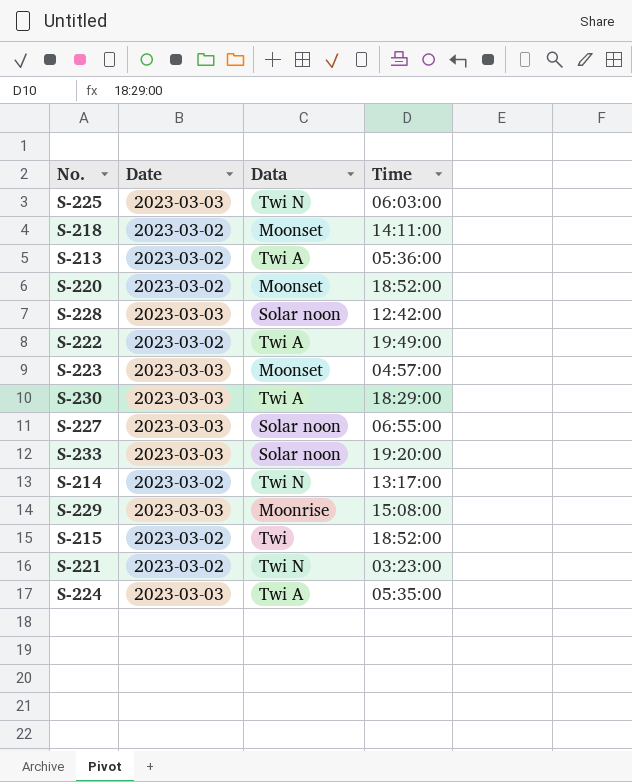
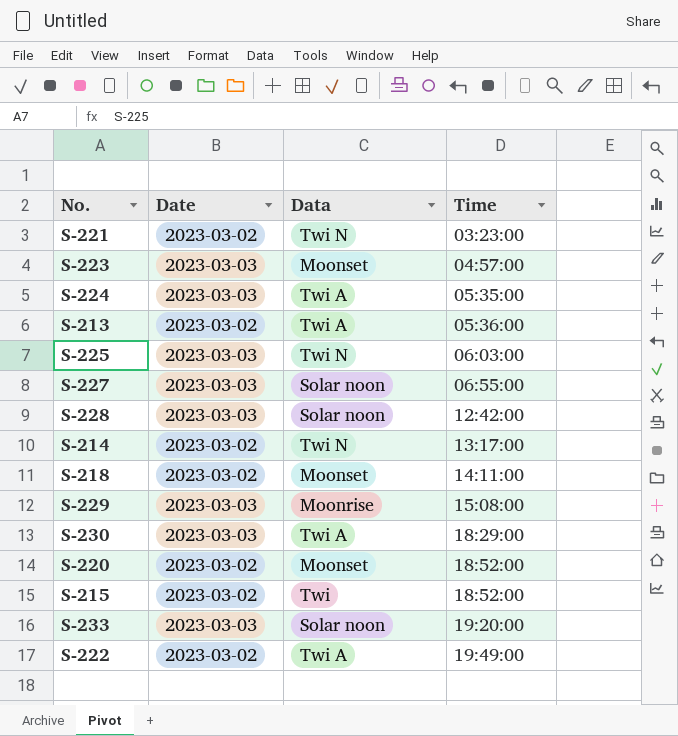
row order: none -> Time ascending

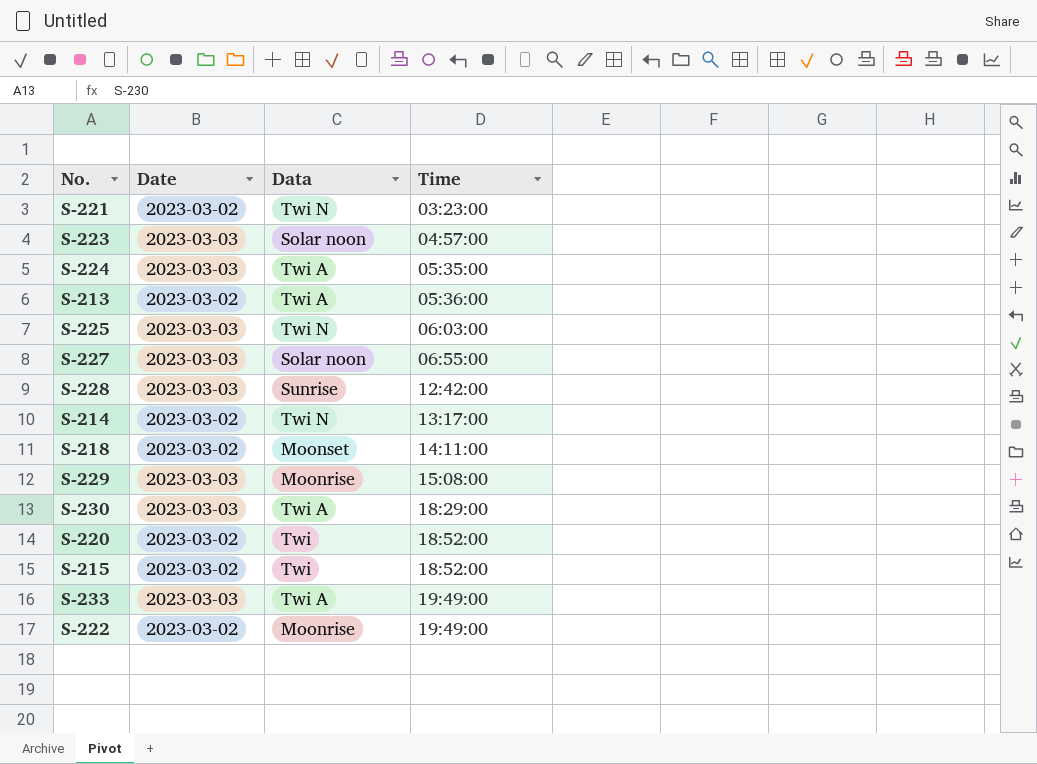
S-223 | Data: Moonset -> Solar noon
S-228 | Data: Solar noon -> Sunrise
S-220 | Data: Moonset -> Twi
S-233 | Data: Solar noon -> Twi A
S-233 | Time: 19:20:00 -> 19:49:00
S-222 | Data: Twi A -> Moonrise

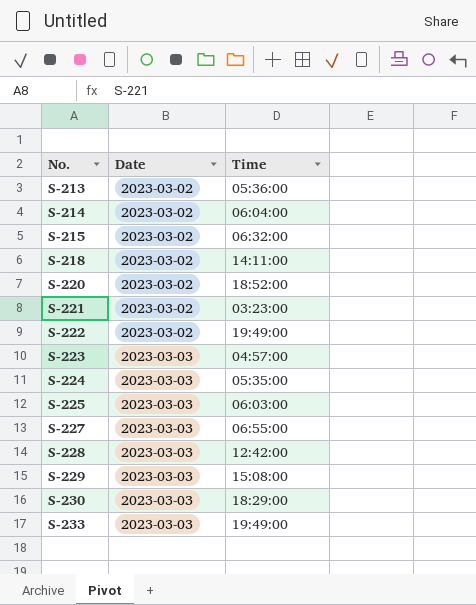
row order: Time ascending -> No. ascending
column Data | position: 3 -> none
S-214 | Time: 13:17:00 -> 06:04:00
S-215 | Time: 18:52:00 -> 06:32:00

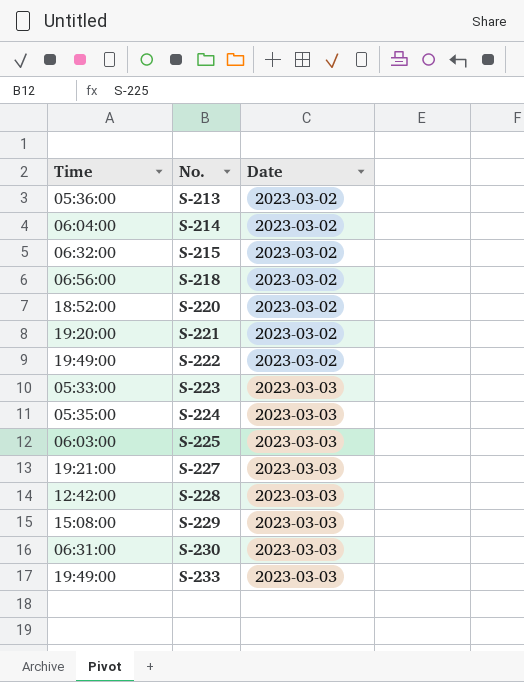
column Time | position: 3 -> 1
S-218 | Time: 14:11:00 -> 06:56:00
S-221 | Time: 03:23:00 -> 19:20:00
S-223 | Time: 04:57:00 -> 05:33:00
S-227 | Time: 06:55:00 -> 19:21:00
S-230 | Time: 18:29:00 -> 06:31:00

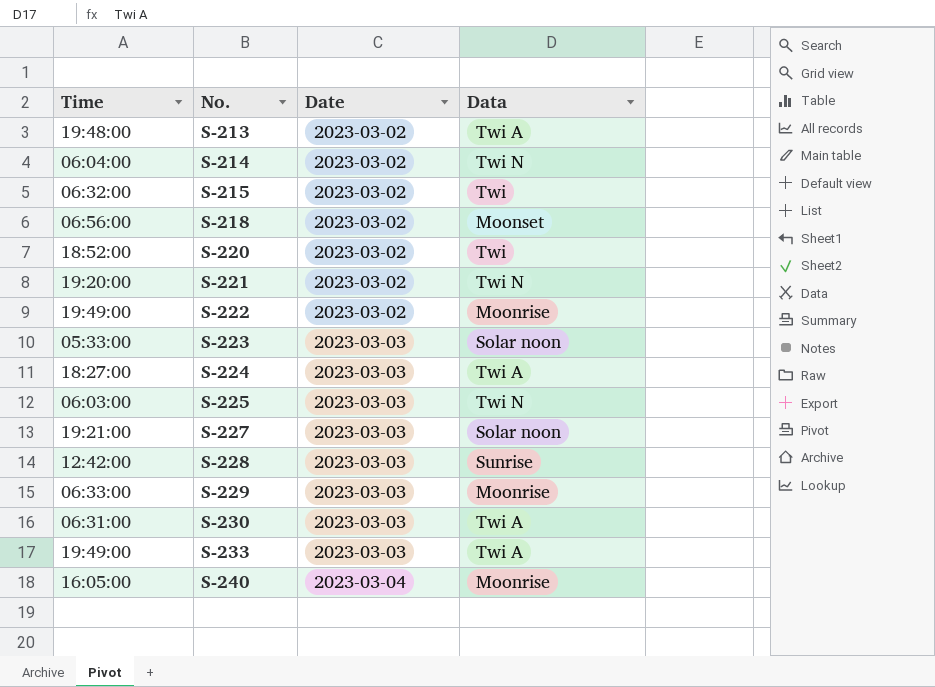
column Data | position: none -> 4
S-213 | Time: 05:36:00 -> 19:48:00
S-224 | Time: 05:35:00 -> 18:27:00
S-229 | Time: 15:08:00 -> 06:33:00
row S-240: none -> 16:05:00 | 2023-03-04 | Moonrise

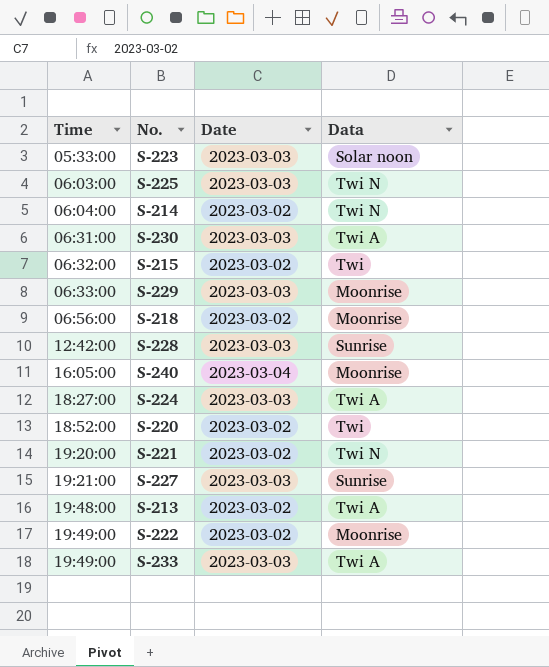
row order: No. ascending -> Time ascending
S-218 | Data: Moonset -> Moonrise
S-227 | Data: Solar noon -> Sunrise

